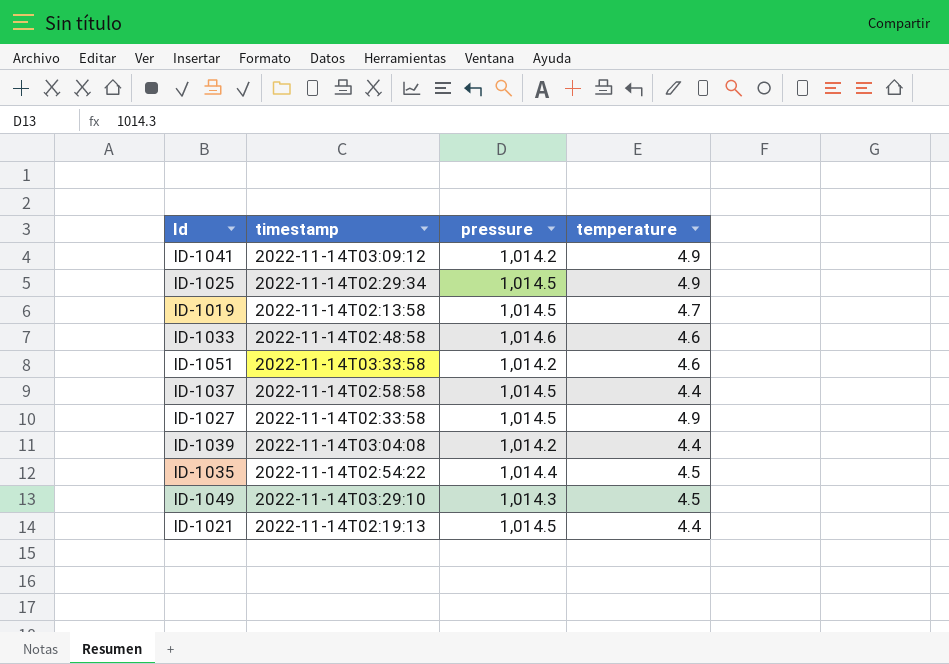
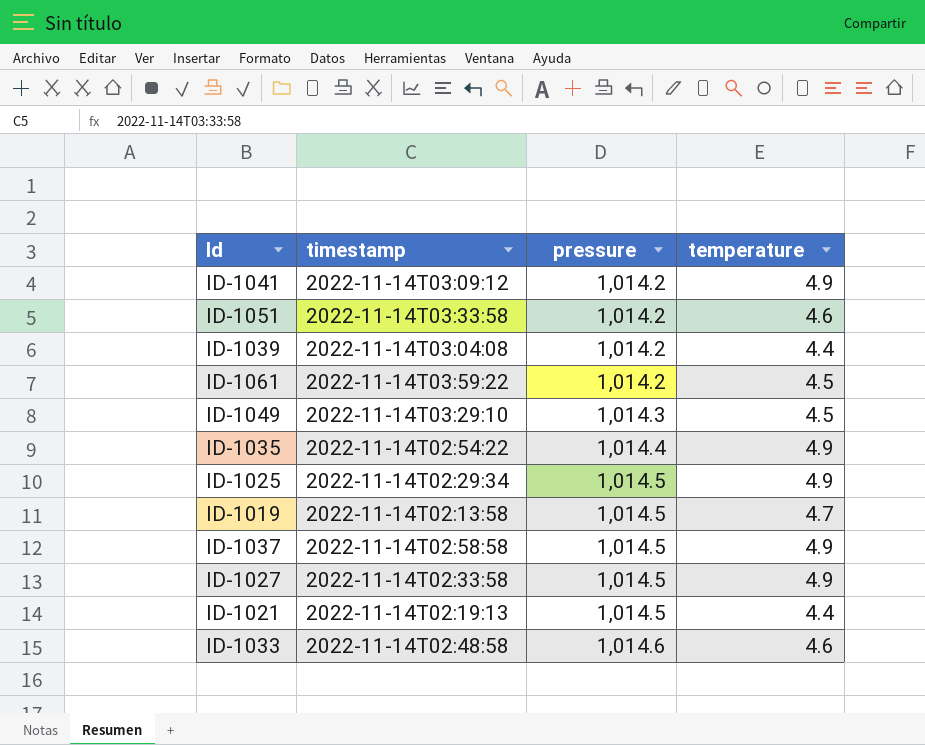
row order: none -> pressure ascending
row ID-1061: none -> 2022-11-14T03:59:22 | 1,014.2 | 4.5
ID-1035 | temperature: 4.5 -> 4.9
ID-1037 | temperature: 4.4 -> 4.9

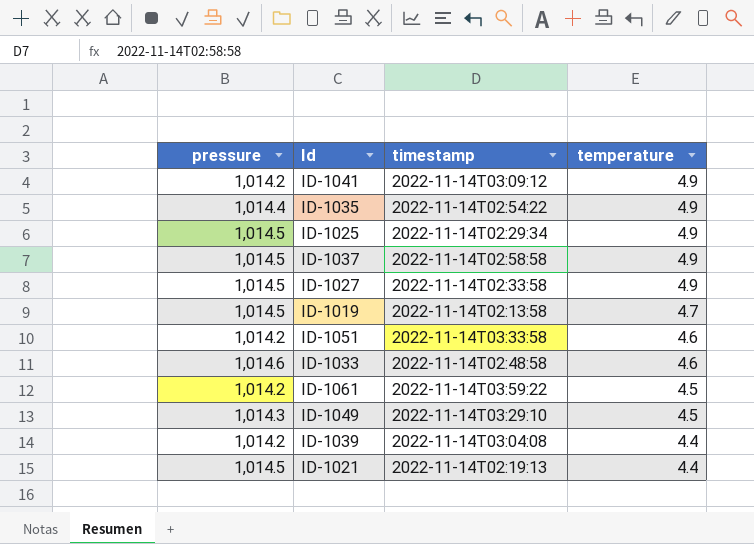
row order: pressure ascending -> temperature descending
column pressure | position: 3 -> 1

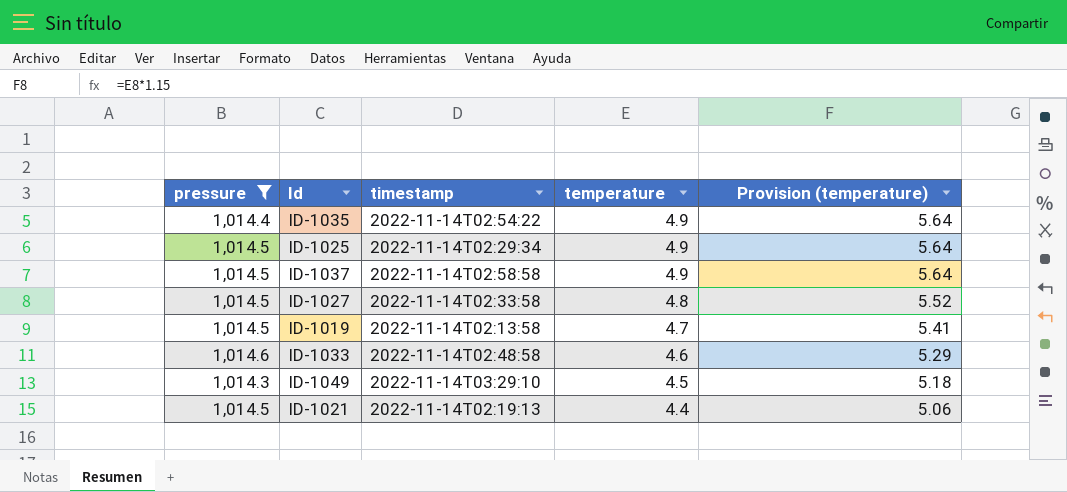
filter: none -> pressure != 1,014.2
column Provision (temperature) | formula: none -> [temperature] * 1.15
ID-1027 | temperature: 4.9 -> 4.8

